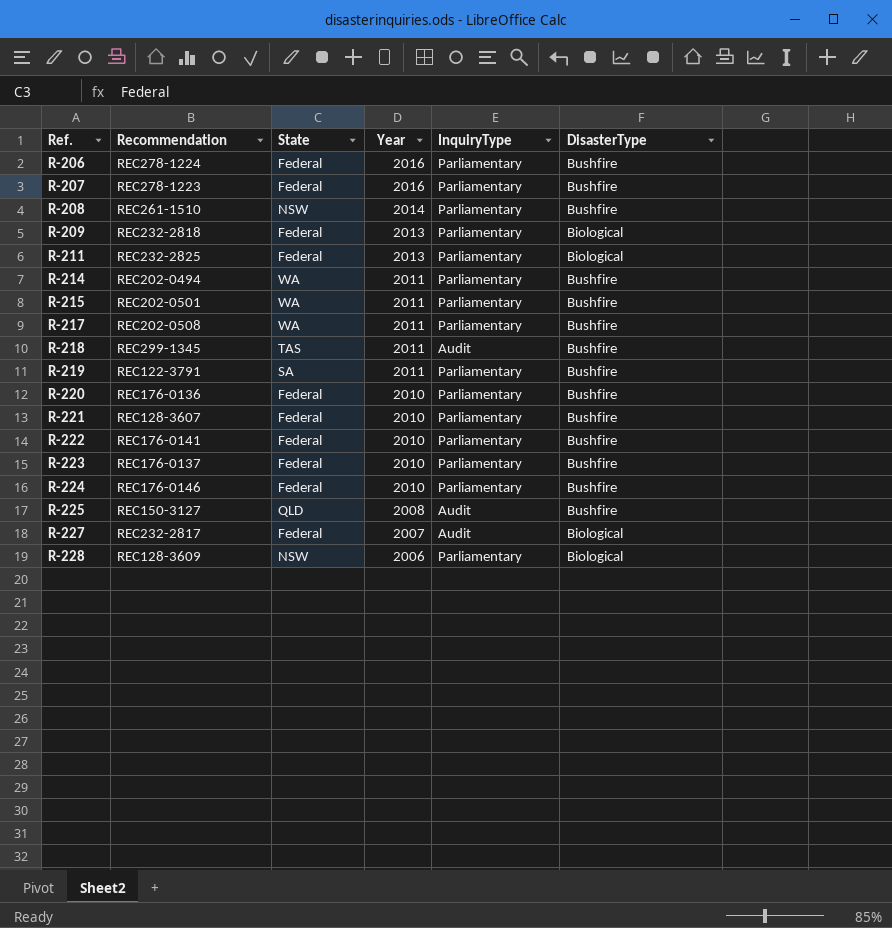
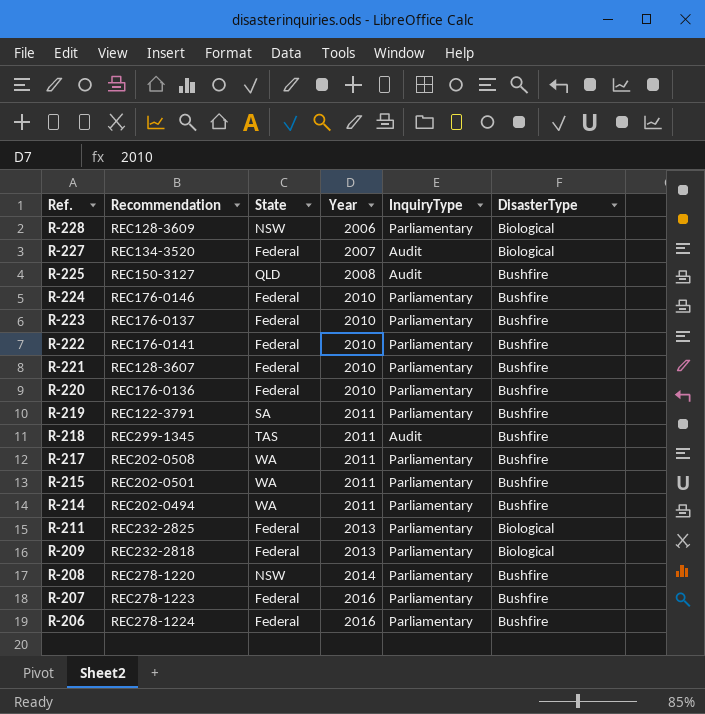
row order: Ref. ascending -> Ref. descending
R-227 | Recommendation: REC232-2817 -> REC134-3520
R-208 | Recommendation: REC261-1510 -> REC278-1220

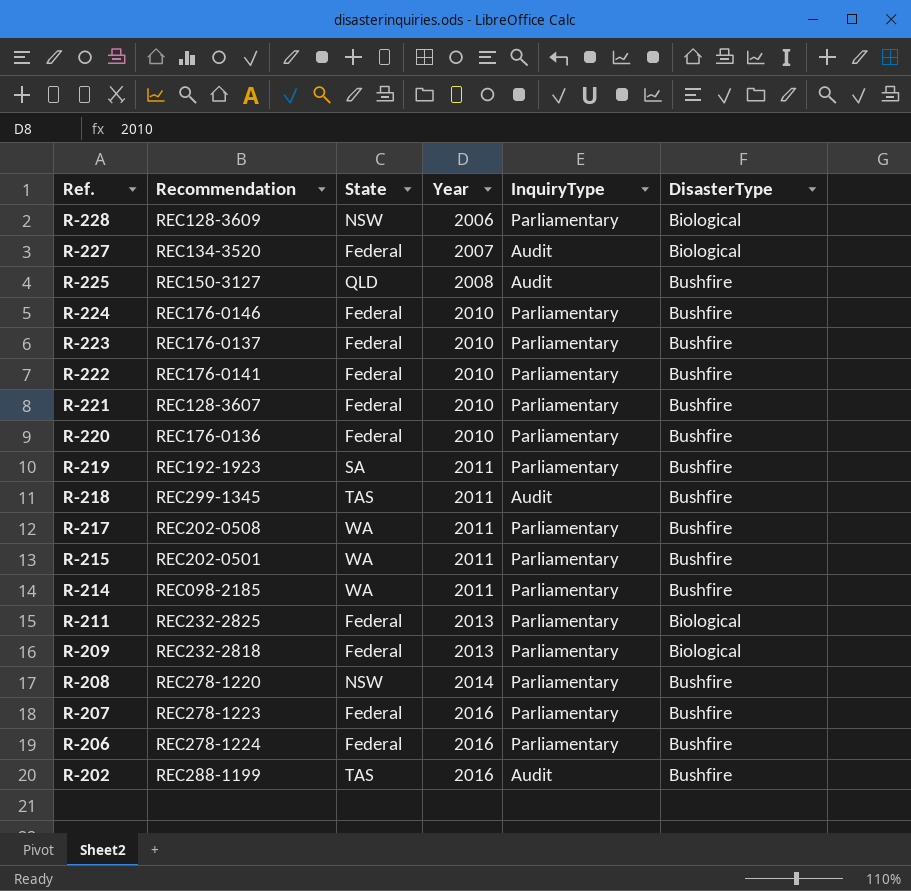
R-219 | Recommendation: REC122-3791 -> REC192-1923
R-214 | Recommendation: REC202-0494 -> REC098-2185
row R-202: none -> REC288-1199 | TAS | 2016 | Audit | Bushfire

